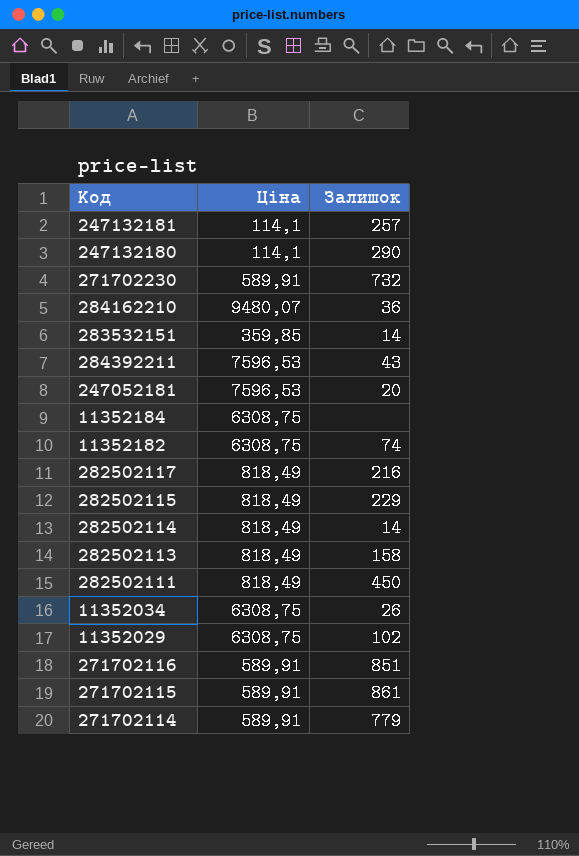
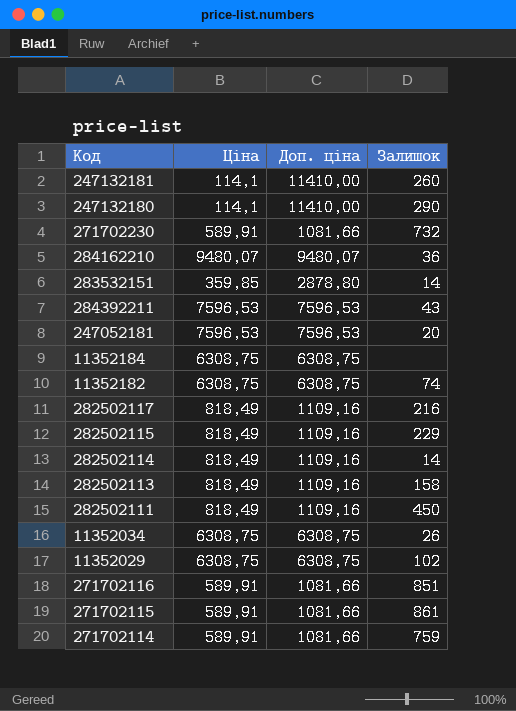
column Доп. ціна | position: none -> 3
247132181 | Залишок: 257 -> 260
271702114 | Залишок: 779 -> 759

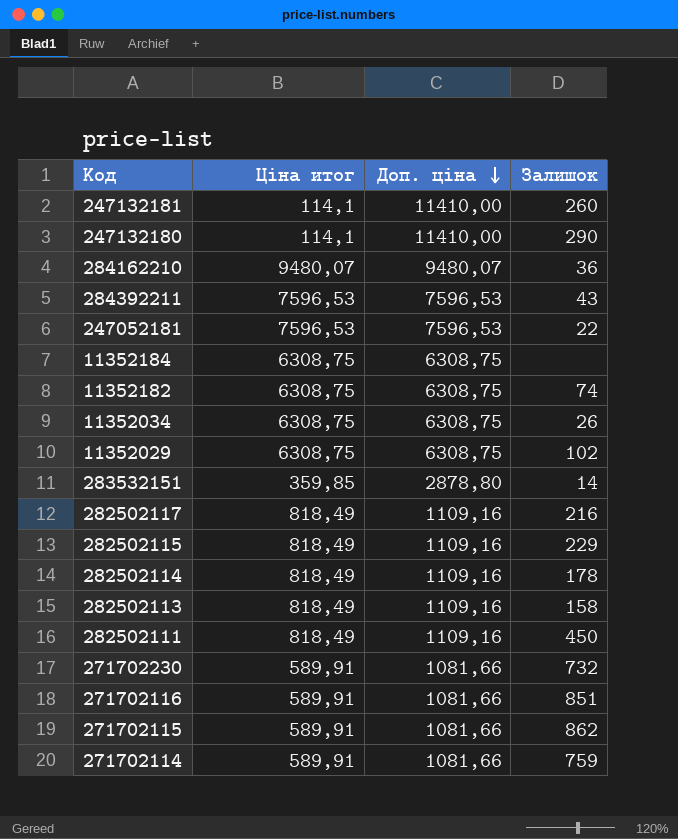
row order: none -> Доп. ціна descending
column name: Ціна -> Ціна итог
247052181 | Залишок: 20 -> 22
282502114 | Залишок: 14 -> 178
271702115 | Залишок: 861 -> 862

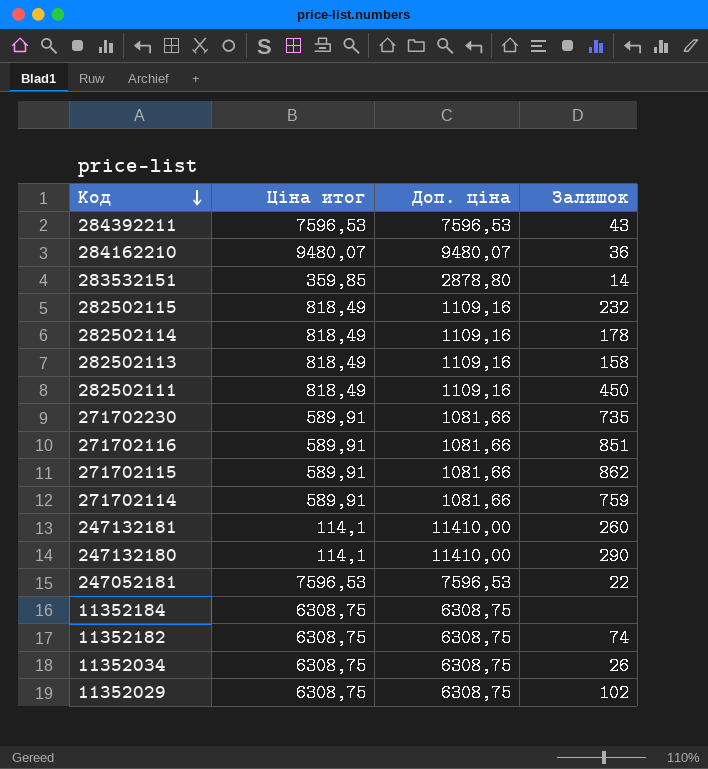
row order: Доп. ціна descending -> Код descending
row 282502117: 818,49 | 1109,16 | 216 -> none
282502115 | Залишок: 229 -> 232
271702230 | Залишок: 732 -> 735

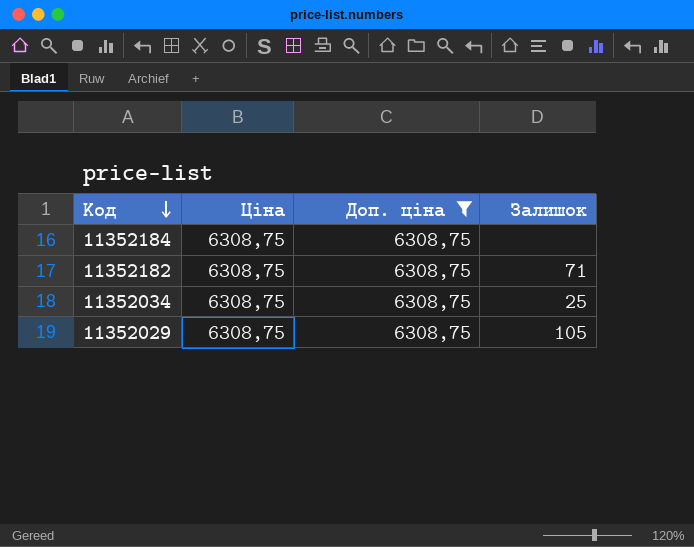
filter: none -> Доп. ціна = 6308,75
column name: Ціна итог -> Ціна
11352182 | Залишок: 74 -> 71
11352034 | Залишок: 26 -> 25
11352029 | Залишок: 102 -> 105

